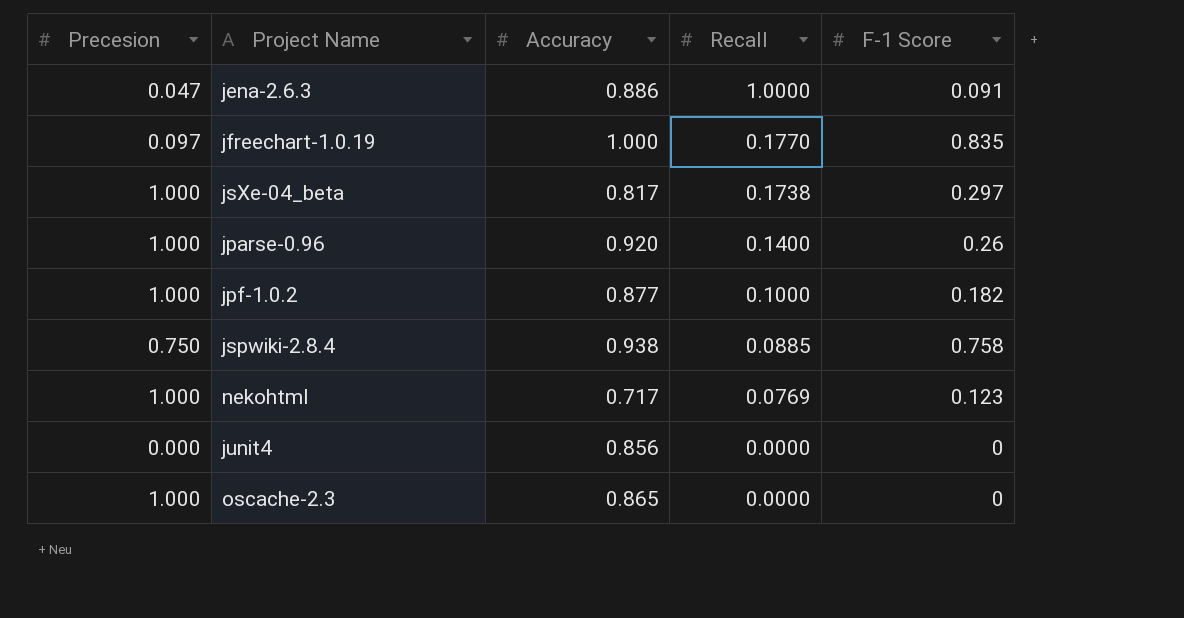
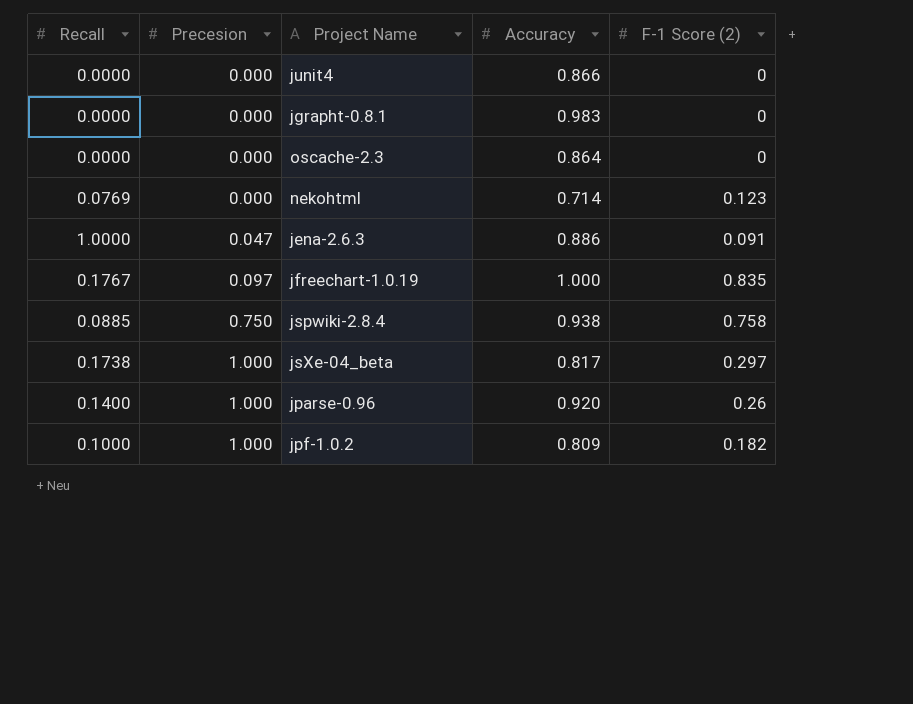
row order: Recall descending -> Precesion ascending
column Recall | position: 4 -> 1
column name: F-1 Score -> F-1 Score (2)
junit4 | Accuracy: 0.856 -> 0.866
row jgrapht-0.8.1: none -> 0.0000 | 0.000 | 0.983 | 0
oscache-2.3 | Precesion: 1.000 -> 0.000
oscache-2.3 | Accuracy: 0.865 -> 0.864
nekohtml | Precesion: 1.000 -> 0.000
nekohtml | Accuracy: 0.717 -> 0.714
jfreechart-1.0.19 | Recall: 0.1770 -> 0.1767
jpf-1.0.2 | Accuracy: 0.877 -> 0.809

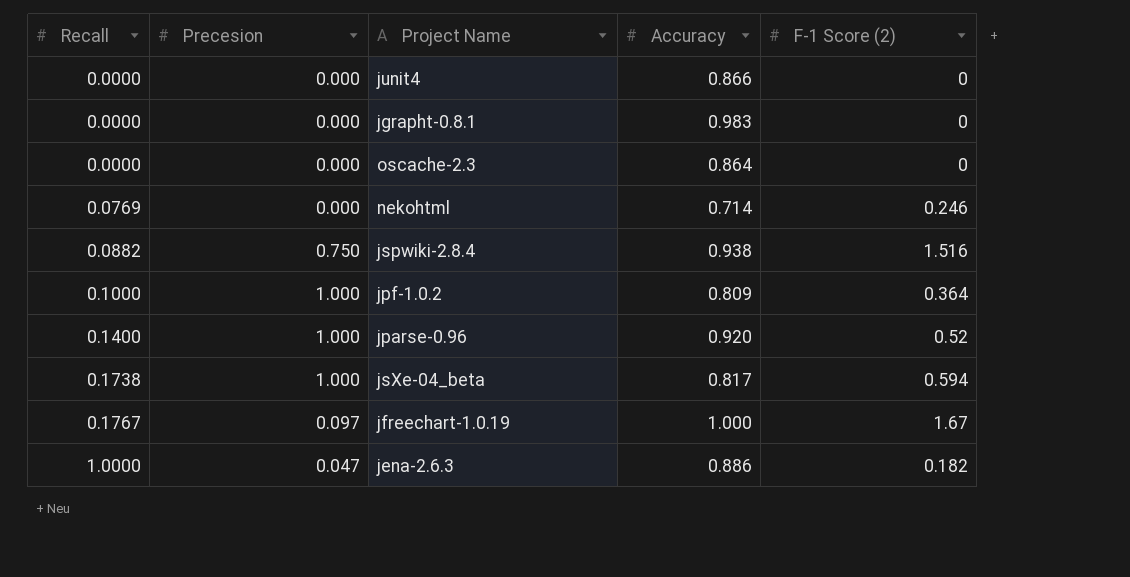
row order: Precesion ascending -> Recall ascending
nekohtml | F-1 Score (2): 0.123 -> 0.246
jspwiki-2.8.4 | Recall: 0.0885 -> 0.0882
jspwiki-2.8.4 | F-1 Score (2): 0.758 -> 1.516
jpf-1.0.2 | F-1 Score (2): 0.182 -> 0.364
jparse-0.96 | F-1 Score (2): 0.26 -> 0.52
jsXe-04_beta | F-1 Score (2): 0.297 -> 0.594
jfreechart-1.0.19 | F-1 Score (2): 0.835 -> 1.67
jena-2.6.3 | F-1 Score (2): 0.091 -> 0.182

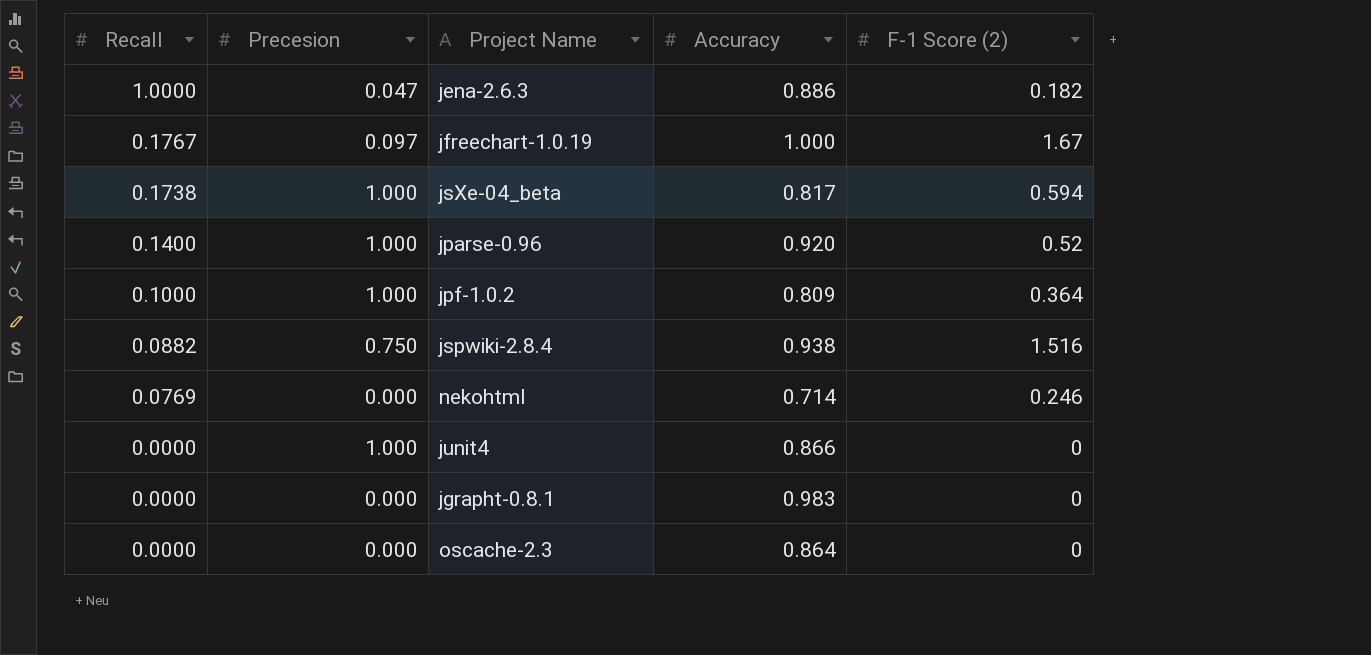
row order: Recall ascending -> Recall descending
junit4 | Precesion: 0.000 -> 1.000

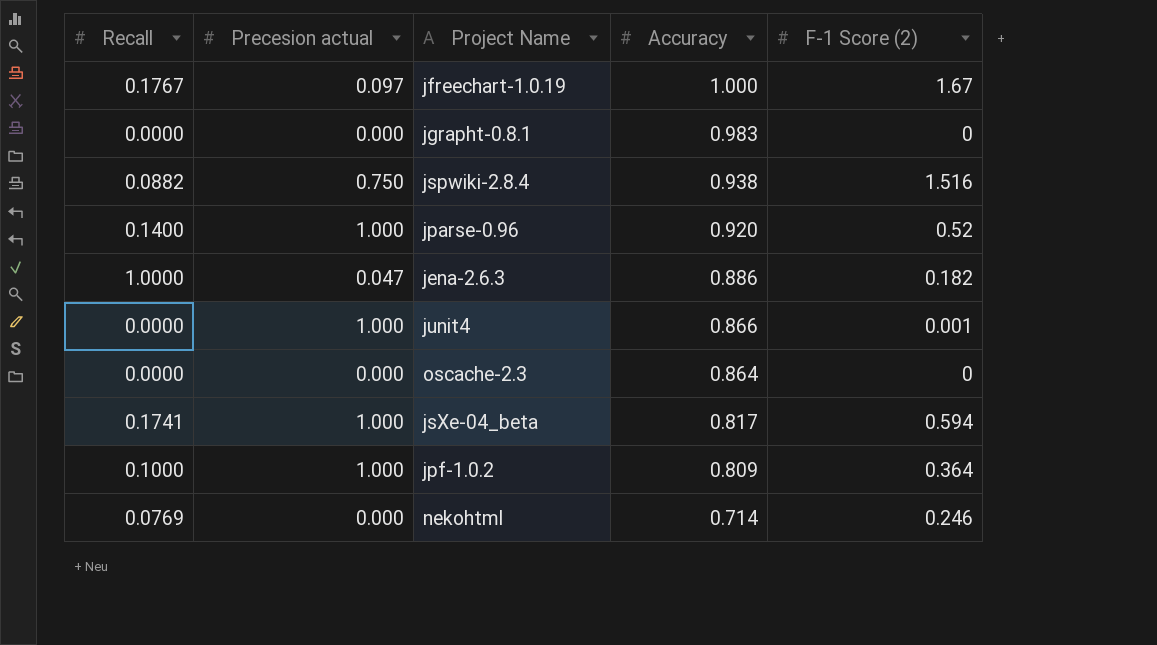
row order: Recall descending -> Accuracy descending
column name: Precesion -> Precesion actual
junit4 | F-1 Score (2): 0 -> 0.001
jsXe-04_beta | Recall: 0.1738 -> 0.1741

